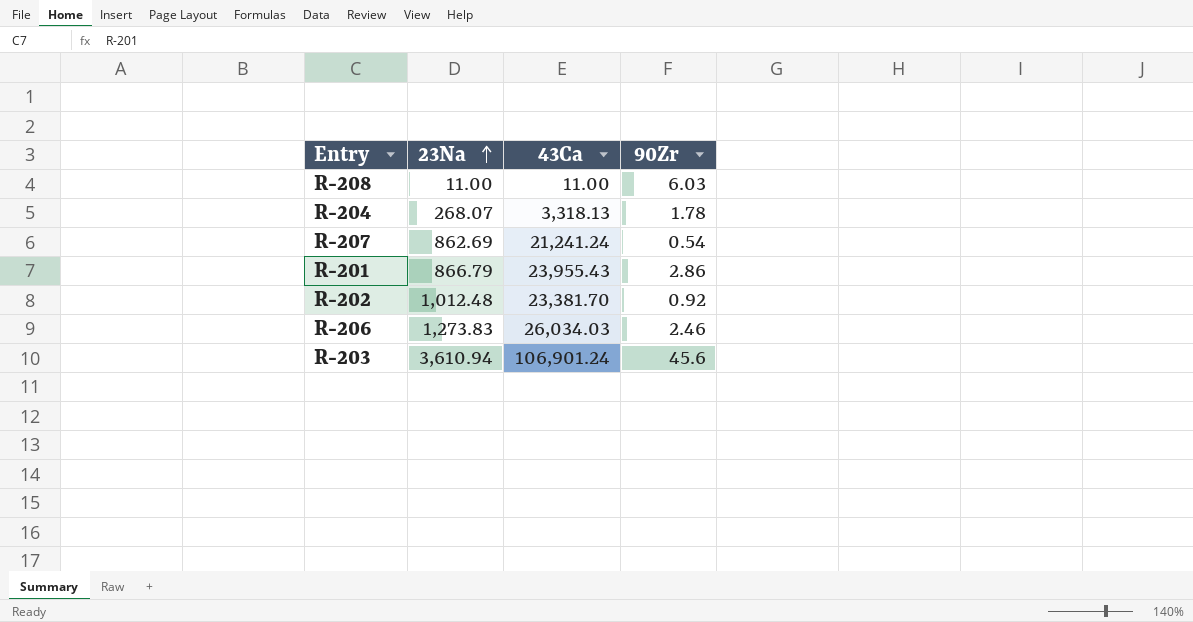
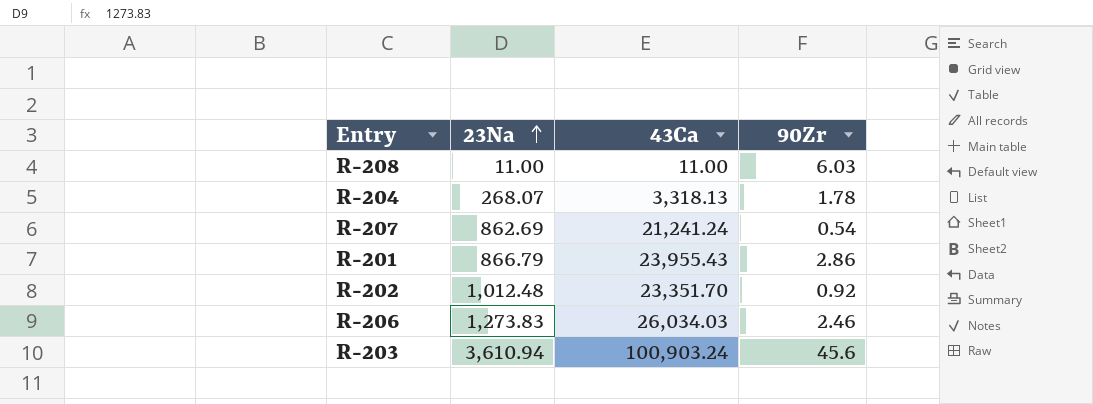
R-202 | 43Ca: 23,381.70 -> 23,351.70
R-203 | 43Ca: 106,901.24 -> 100,903.24

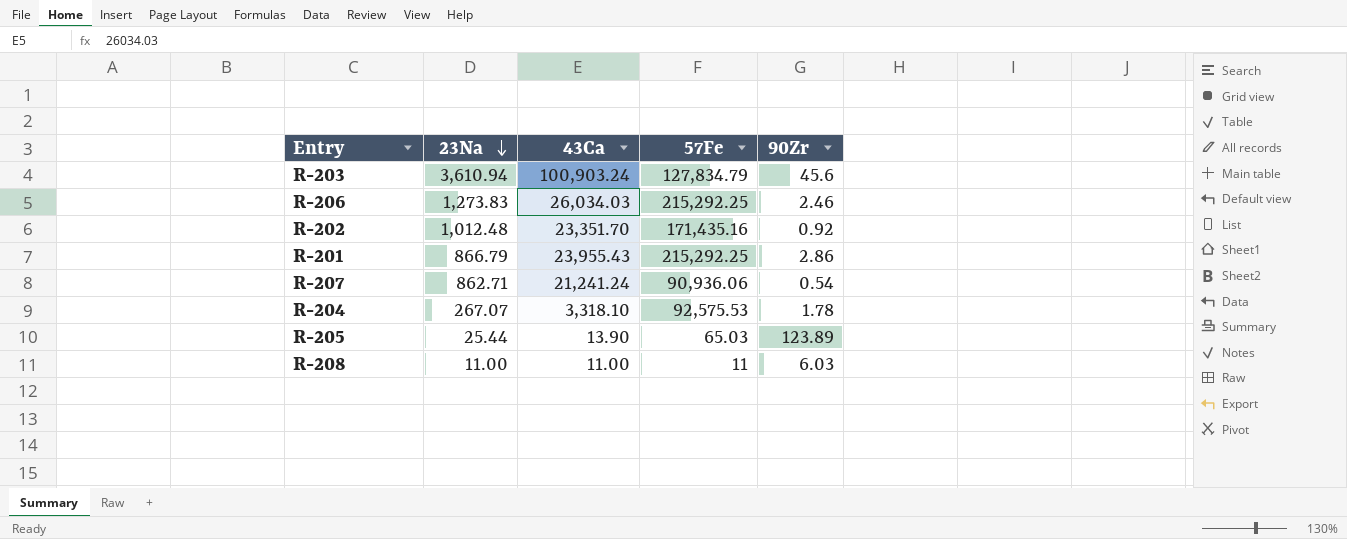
row order: 23Na ascending -> 23Na descending
column 57Fe | position: none -> 4
R-207 | 23Na: 862.69 -> 862.71
R-204 | 23Na: 268.07 -> 267.07
R-204 | 43Ca: 3,318.13 -> 3,318.10
row R-205: none -> 25.44 | 13.90 | 65.03 | 123.89

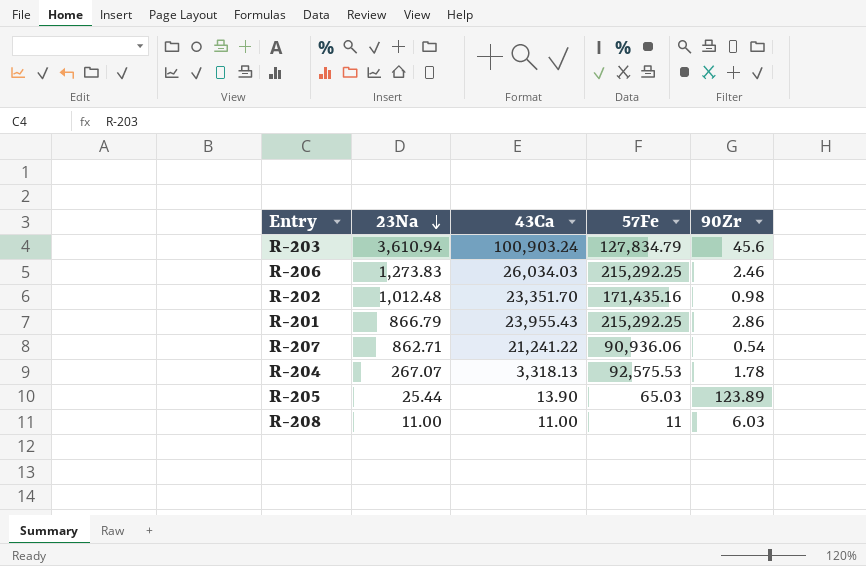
R-202 | 90Zr: 0.92 -> 0.98
R-207 | 43Ca: 21,241.24 -> 21,241.22
R-204 | 43Ca: 3,318.10 -> 3,318.13

